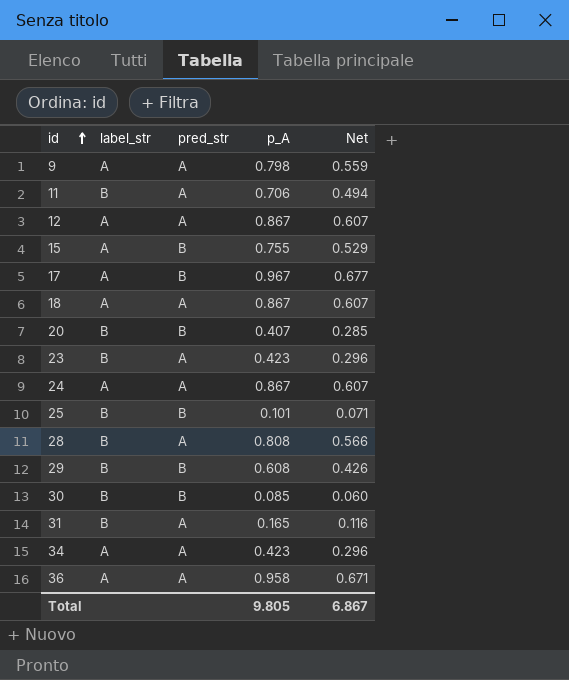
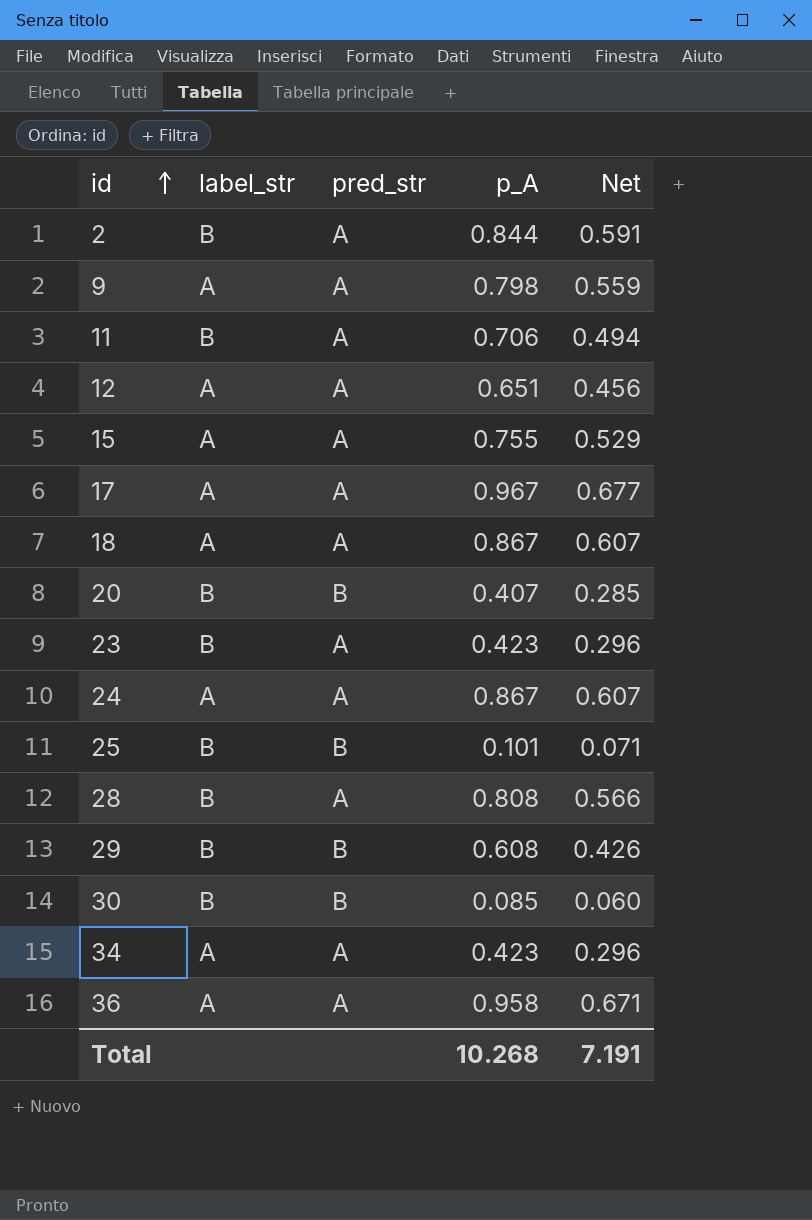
row 31: B | A | 0.165 | 0.116 -> none
row 2: none -> B | A | 0.844 | 0.591
12 | p_A: 0.867 -> 0.651
12 | Net: 0.607 -> 0.456
15 | pred_str: B -> A
17 | pred_str: B -> A
Total | p_A: 9.805 -> 10.268
Total | Net: 6.867 -> 7.191

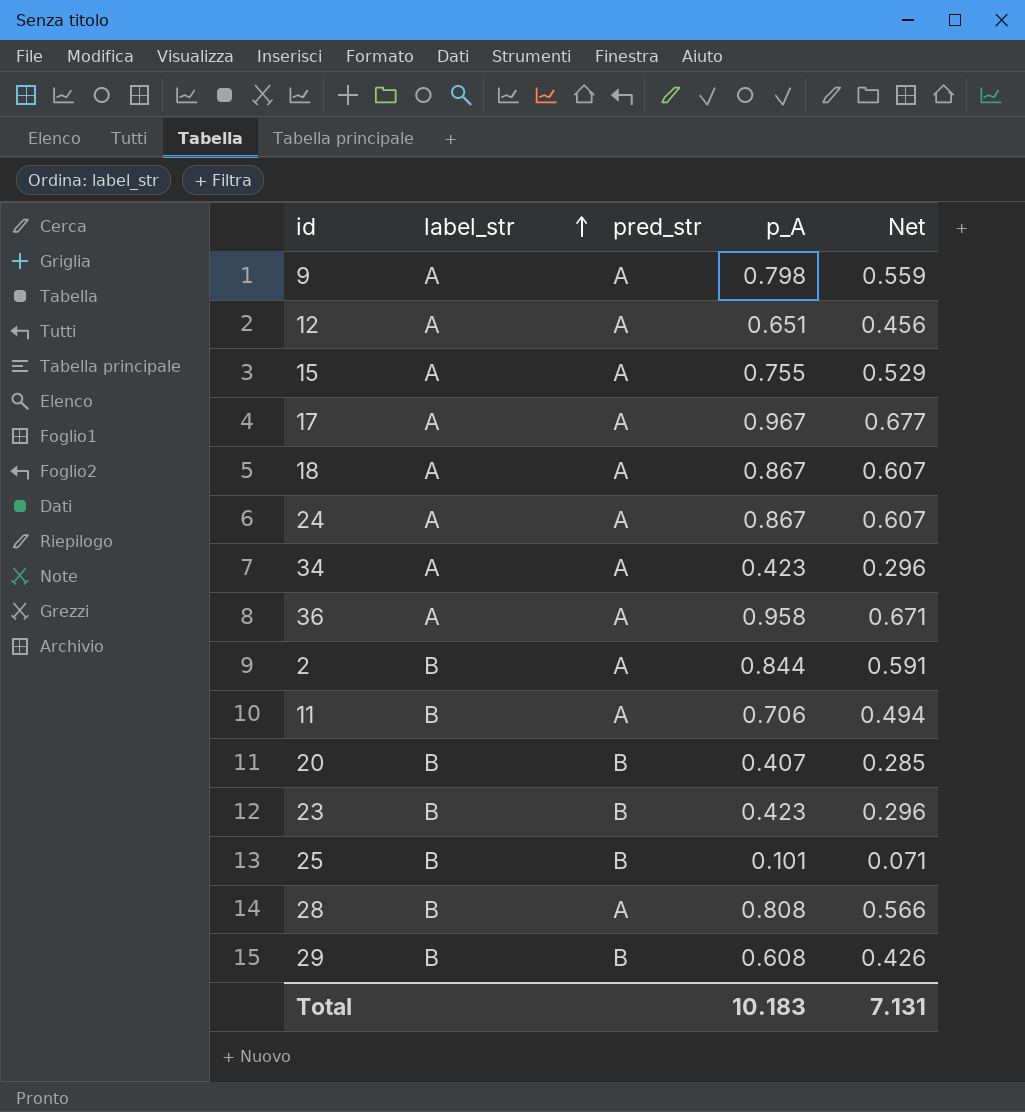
row order: id ascending -> label_str ascending
row 30: B | B | 0.085 | 0.060 -> none
23 | pred_str: A -> B
Total | p_A: 10.268 -> 10.183
Total | Net: 7.191 -> 7.131

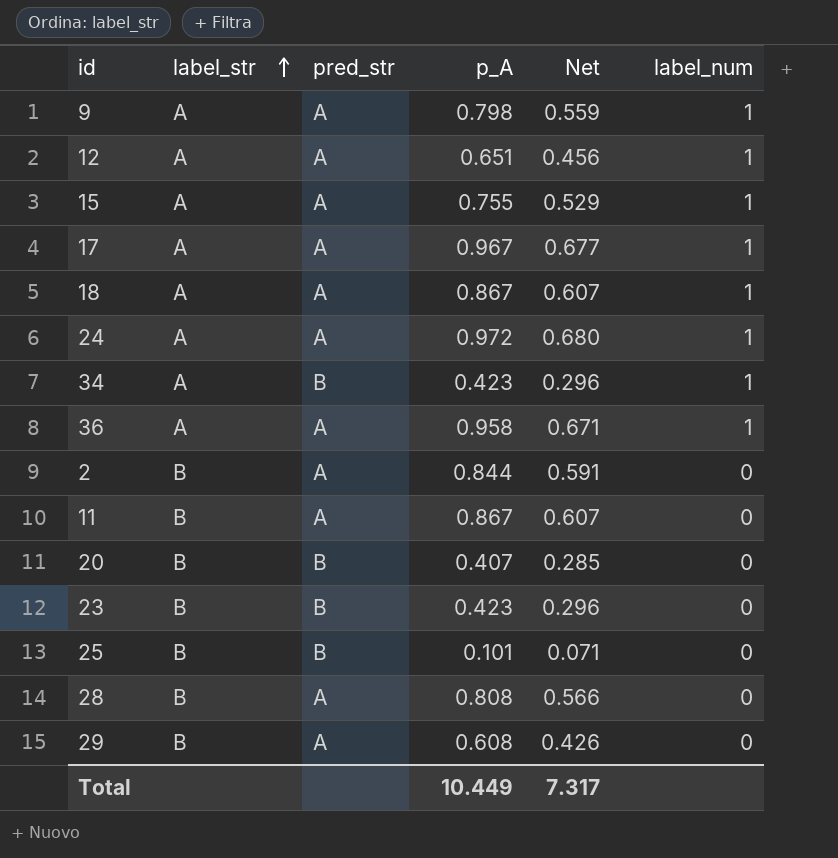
column label_num | position: none -> 6
24 | p_A: 0.867 -> 0.972
24 | Net: 0.607 -> 0.680
34 | pred_str: A -> B
11 | p_A: 0.706 -> 0.867
11 | Net: 0.494 -> 0.607
29 | pred_str: B -> A
Total | p_A: 10.183 -> 10.449
Total | Net: 7.131 -> 7.317

